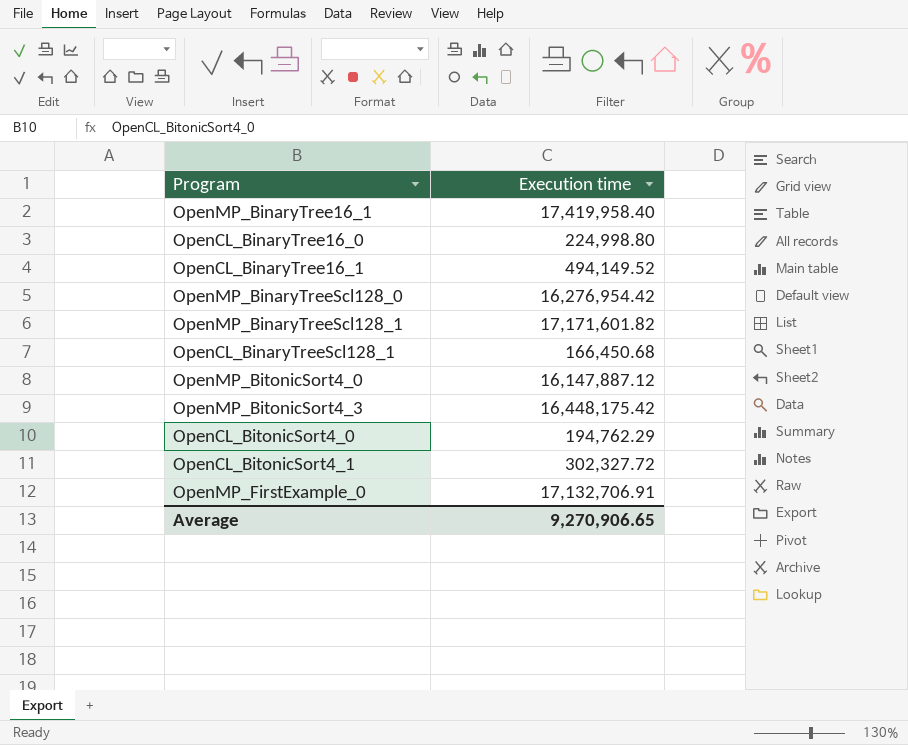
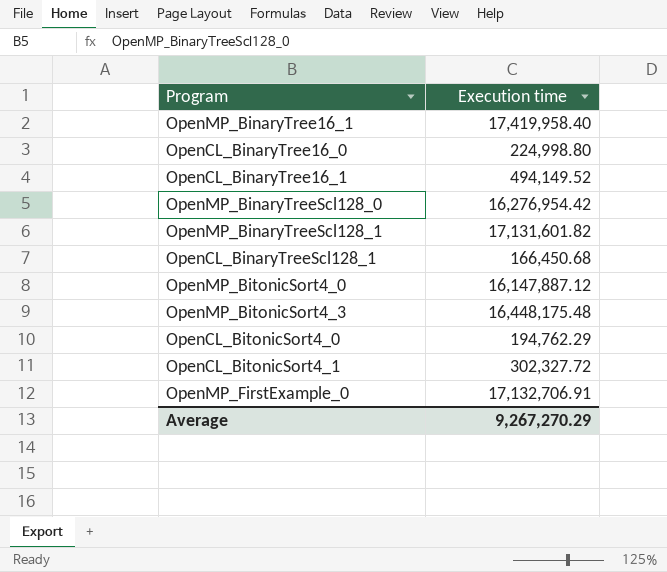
OpenMP_BinaryTreeScl128_1 | Execution time: 17,171,601.82 -> 17,131,601.82
OpenMP_BitonicSort4_3 | Execution time: 16,448,175.42 -> 16,448,175.48
Average | Execution time: 9,270,906.65 -> 9,267,270.29

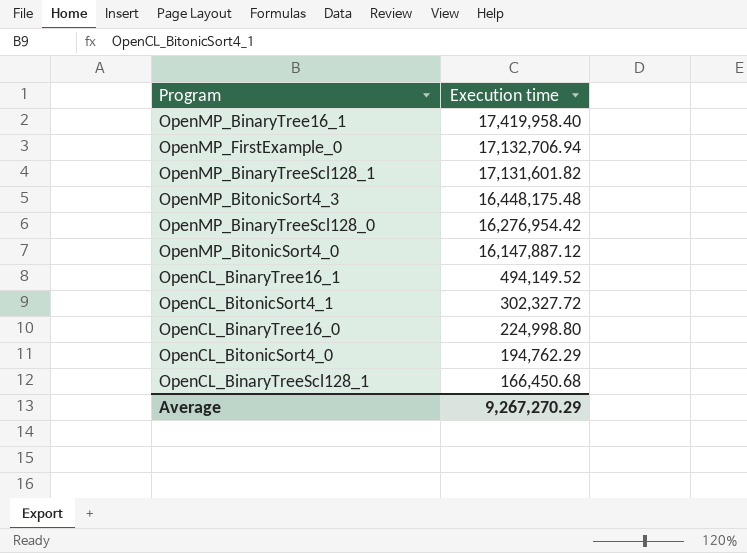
row order: none -> Execution time descending
OpenMP_FirstExample_0 | Execution time: 17,132,706.91 -> 17,132,706.94

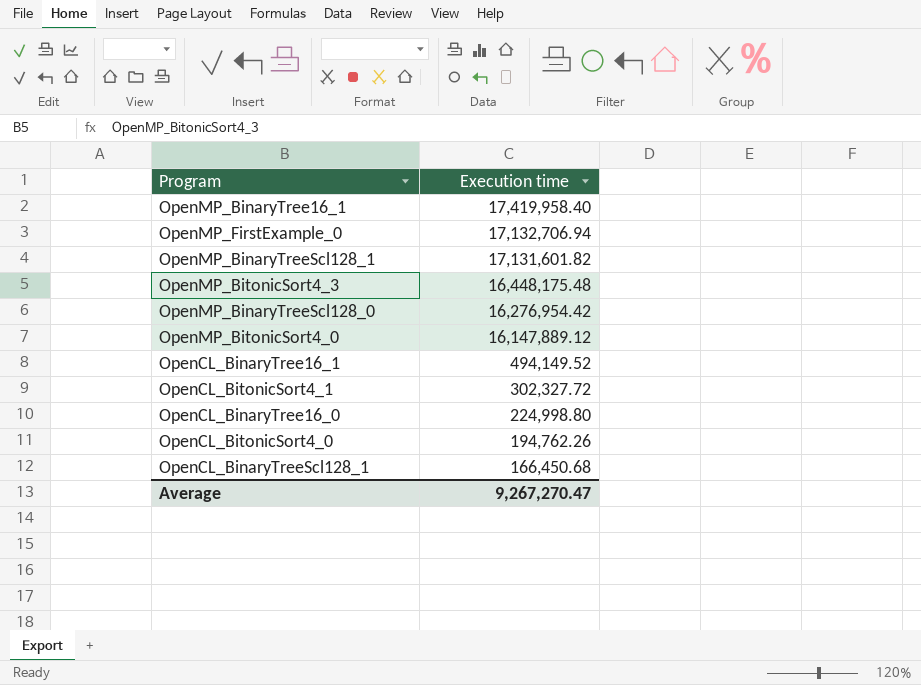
OpenMP_BitonicSort4_0 | Execution time: 16,147,887.12 -> 16,147,889.12
OpenCL_BitonicSort4_0 | Execution time: 194,762.29 -> 194,762.26
Average | Execution time: 9,267,270.29 -> 9,267,270.47

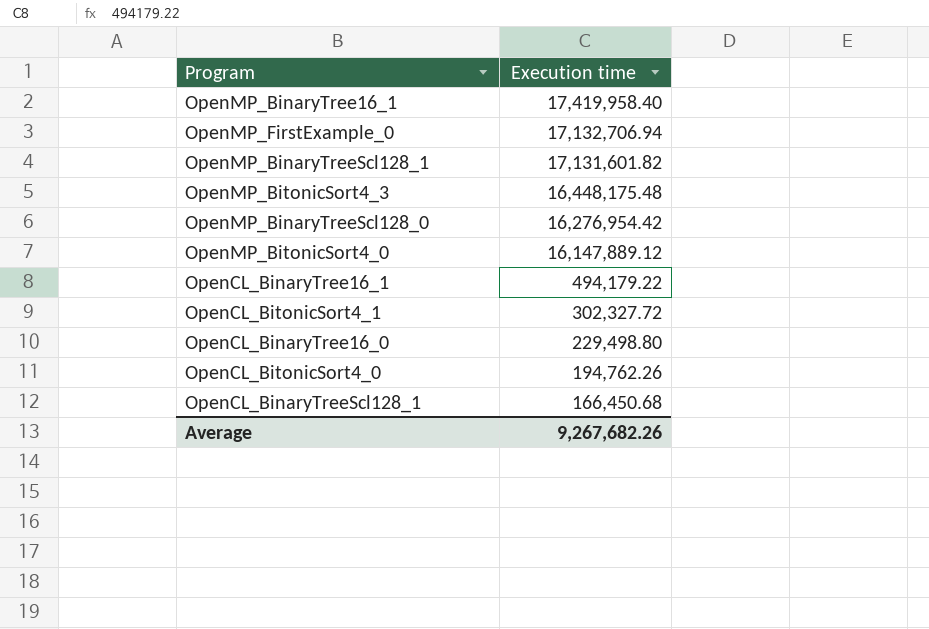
OpenCL_BinaryTree16_1 | Execution time: 494,149.52 -> 494,179.22
OpenCL_BinaryTree16_0 | Execution time: 224,998.80 -> 229,498.80
Average | Execution time: 9,267,270.47 -> 9,267,682.26

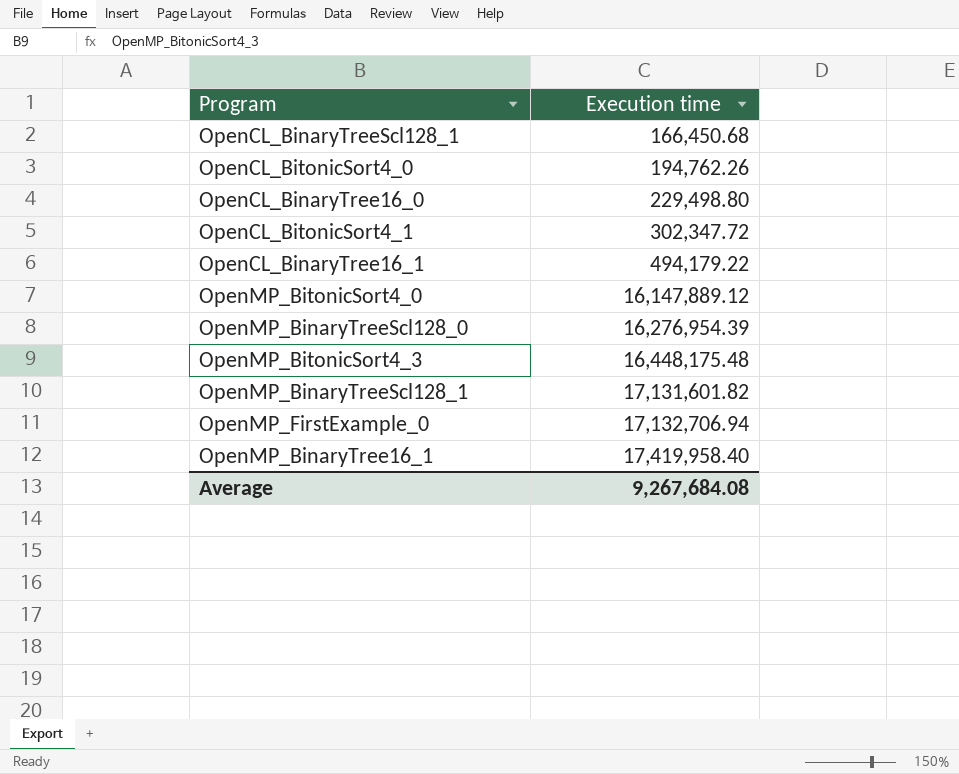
row order: Execution time descending -> Execution time ascending
OpenCL_BitonicSort4_1 | Execution time: 302,327.72 -> 302,347.72
OpenMP_BinaryTreeScl128_0 | Execution time: 16,276,954.42 -> 16,276,954.39
Average | Execution time: 9,267,682.26 -> 9,267,684.08

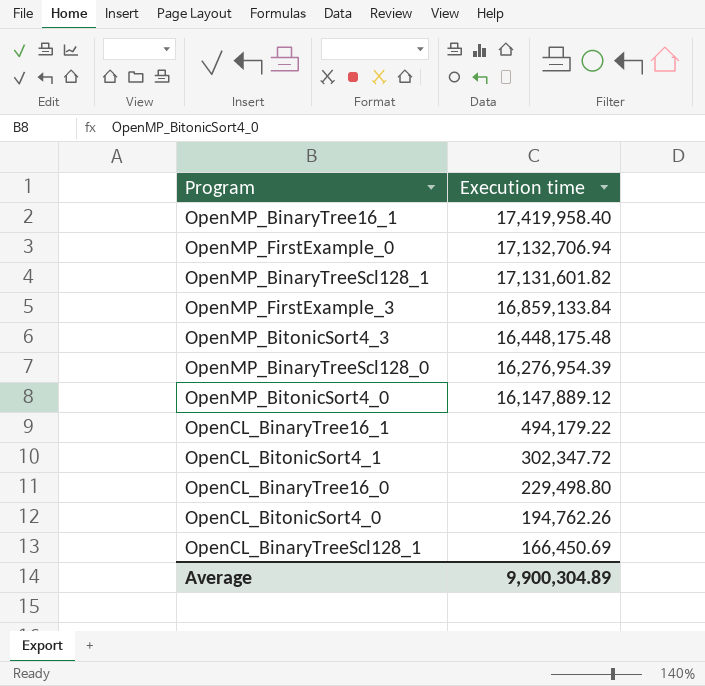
row order: Execution time ascending -> Execution time descending
row OpenMP_FirstExample_3: none -> 16,859,133.84
OpenCL_BinaryTreeScl128_1 | Execution time: 166,450.68 -> 166,450.69
Average | Execution time: 9,267,684.08 -> 9,900,304.89

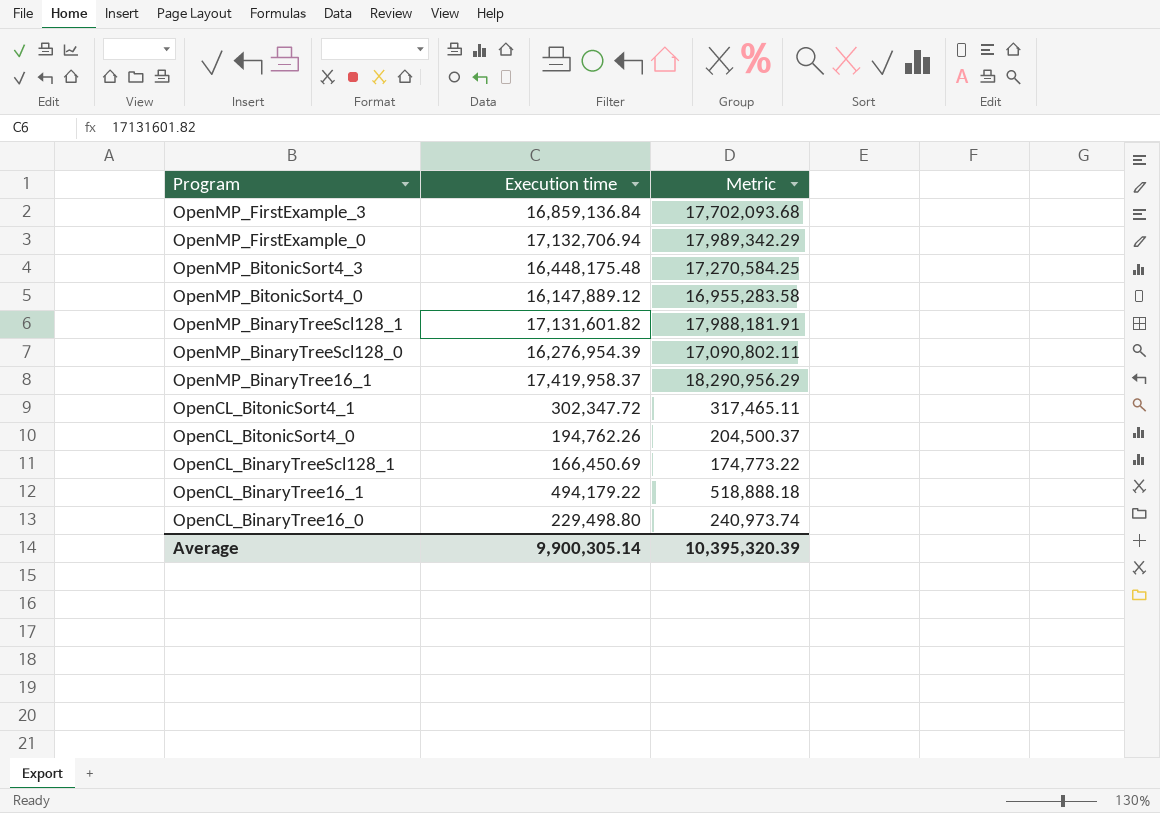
row order: Execution time descending -> Program descending
column Metric | formula: none -> [Execution time] * 1.05
OpenMP_FirstExample_3 | Execution time: 16,859,133.84 -> 16,859,136.84
OpenMP_BinaryTree16_1 | Execution time: 17,419,958.40 -> 17,419,958.37
Average | Execution time: 9,900,304.89 -> 9,900,305.14

